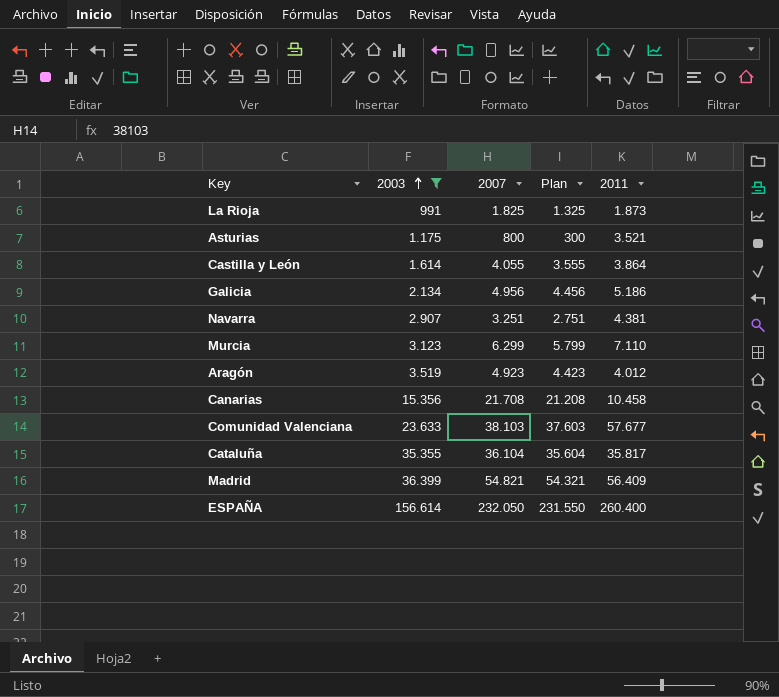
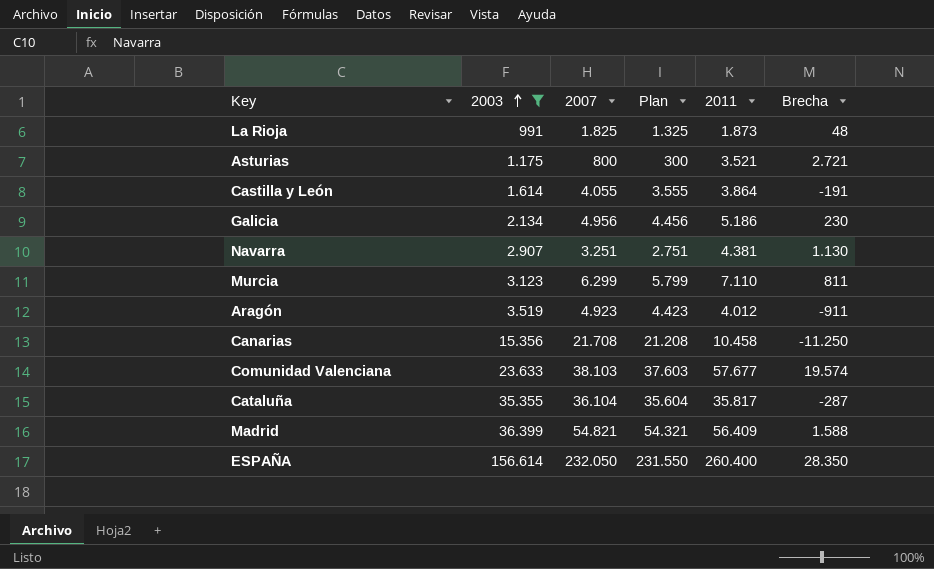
column Brecha | formula: none -> [2011] - [2007]

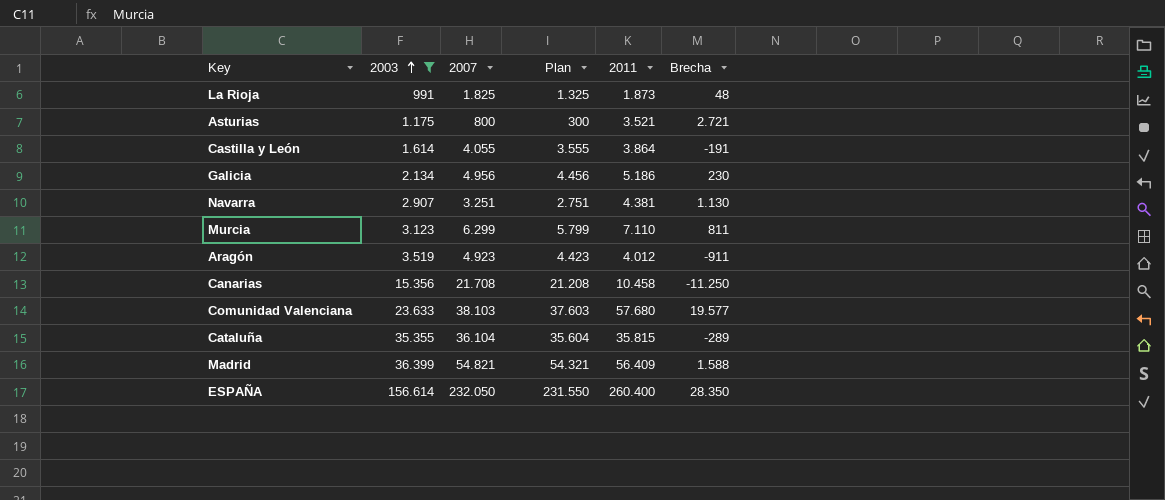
Comunidad Valenciana | 2011: 57.677 -> 57.680
Comunidad Valenciana | Brecha: 19.574 -> 19.577
Cataluña | 2011: 35.817 -> 35.815
Cataluña | Brecha: -287 -> -289

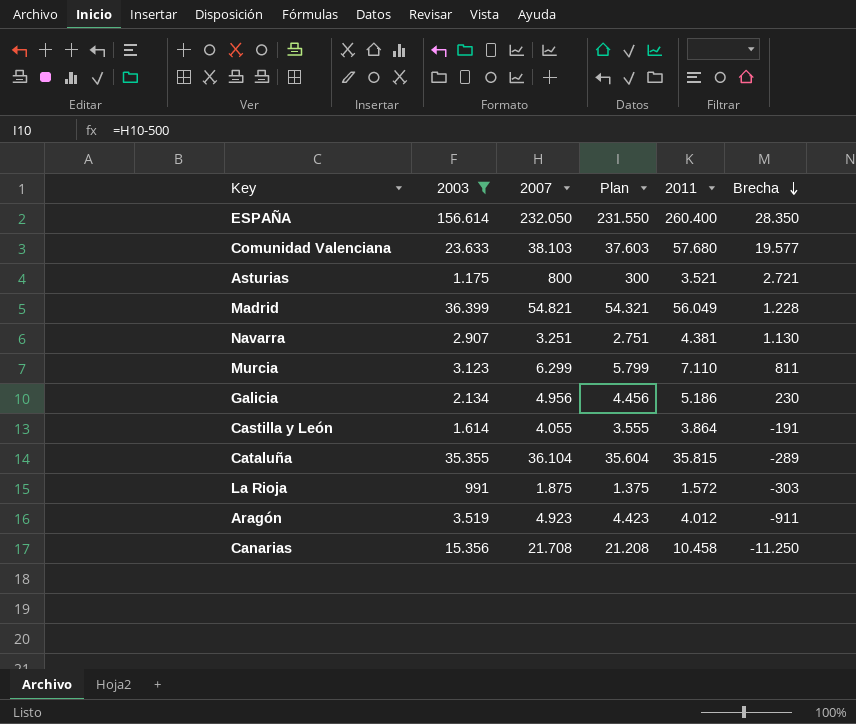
row order: 2003 ascending -> Brecha descending
Madrid | 2011: 56.409 -> 56.049
Madrid | Brecha: 1.588 -> 1.228
La Rioja | 2007: 1.825 -> 1.875
La Rioja | Plan: 1.325 -> 1.375
La Rioja | 2011: 1.873 -> 1.572
La Rioja | Brecha: 48 -> -303

